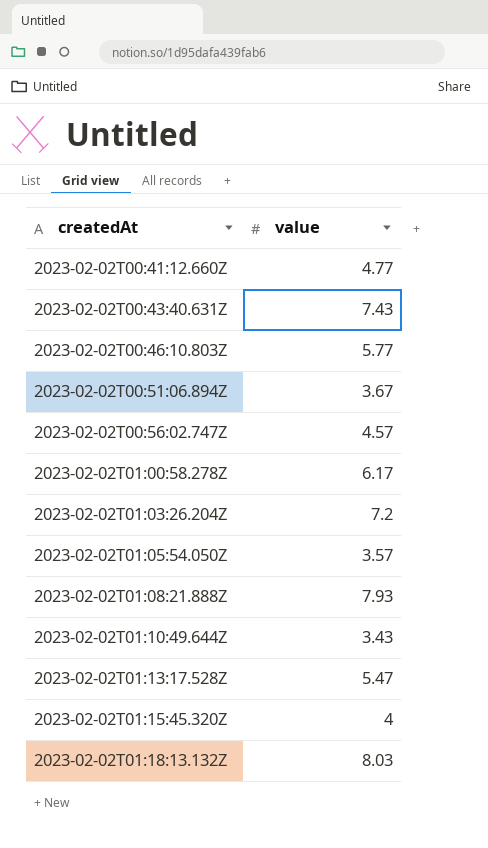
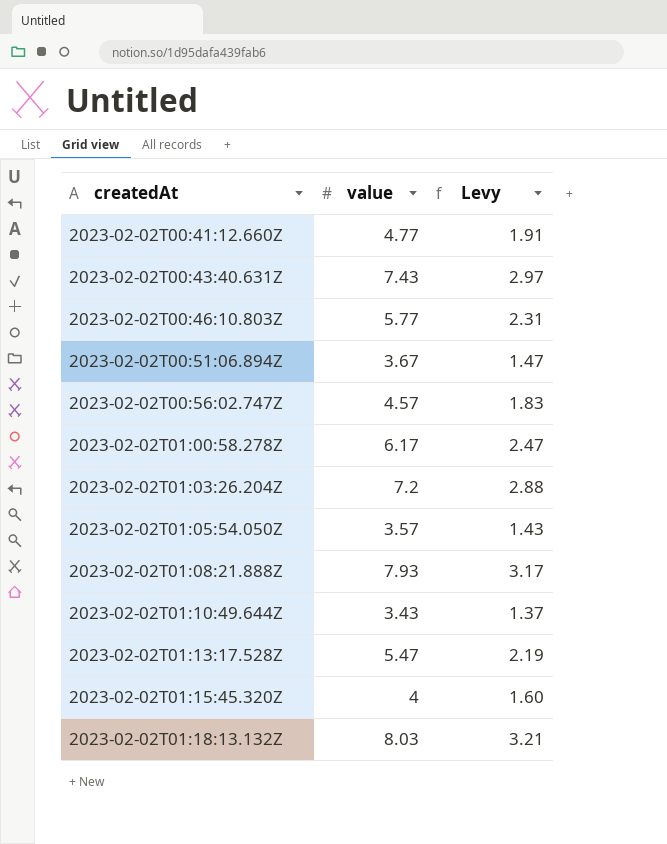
column Levy | formula: none -> [value] * 0.4

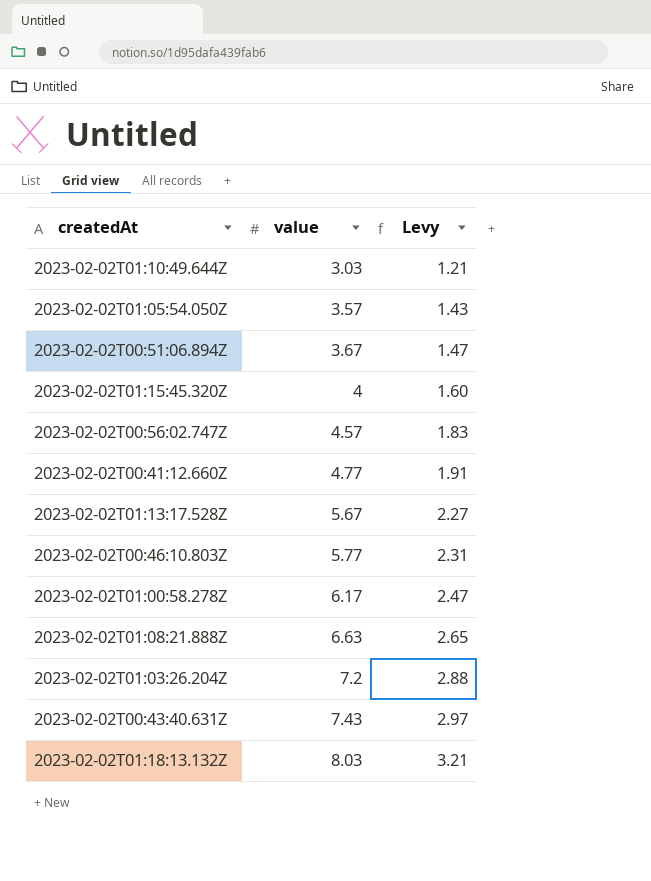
row order: createdAt ascending -> value ascending
2023-02-02T01:10:49.644Z | value: 3.43 -> 3.03
2023-02-02T01:10:49.644Z | Levy: 1.37 -> 1.21
2023-02-02T01:13:17.528Z | value: 5.47 -> 5.67
2023-02-02T01:13:17.528Z | Levy: 2.19 -> 2.27
2023-02-02T01:08:21.888Z | value: 7.93 -> 6.63
2023-02-02T01:08:21.888Z | Levy: 3.17 -> 2.65

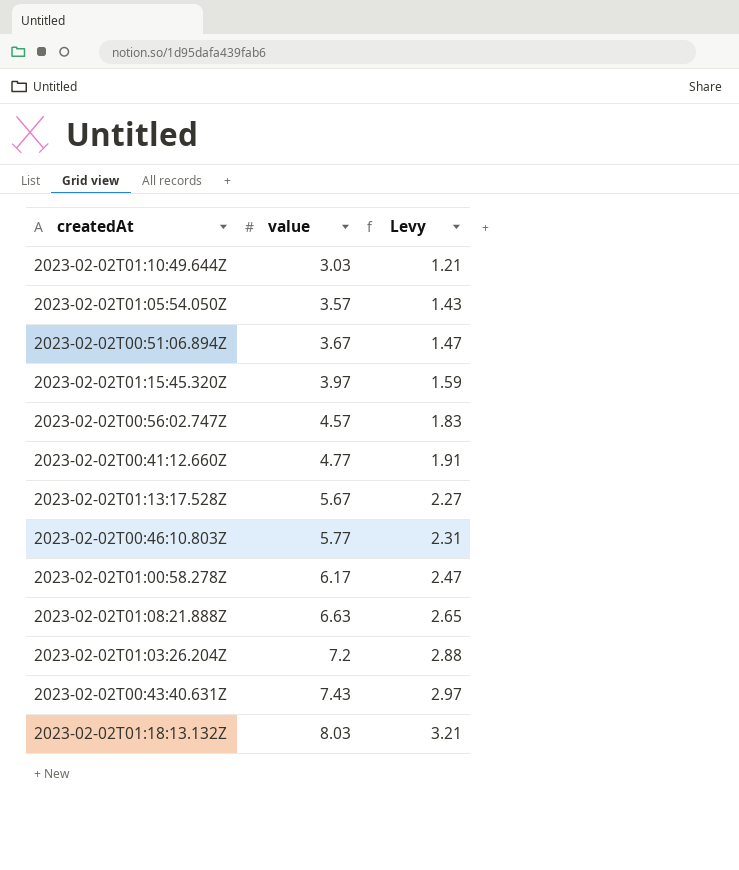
2023-02-02T01:15:45.320Z | value: 4 -> 3.97
2023-02-02T01:15:45.320Z | Levy: 1.60 -> 1.59

